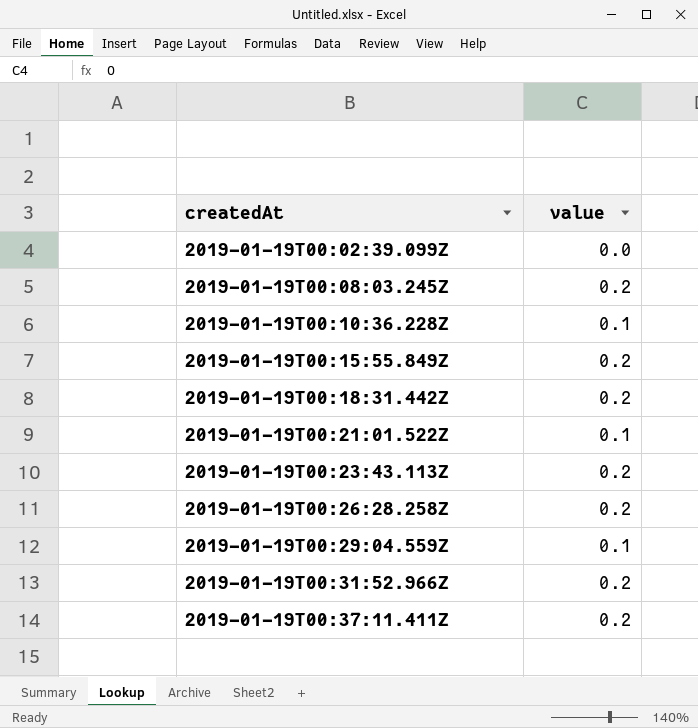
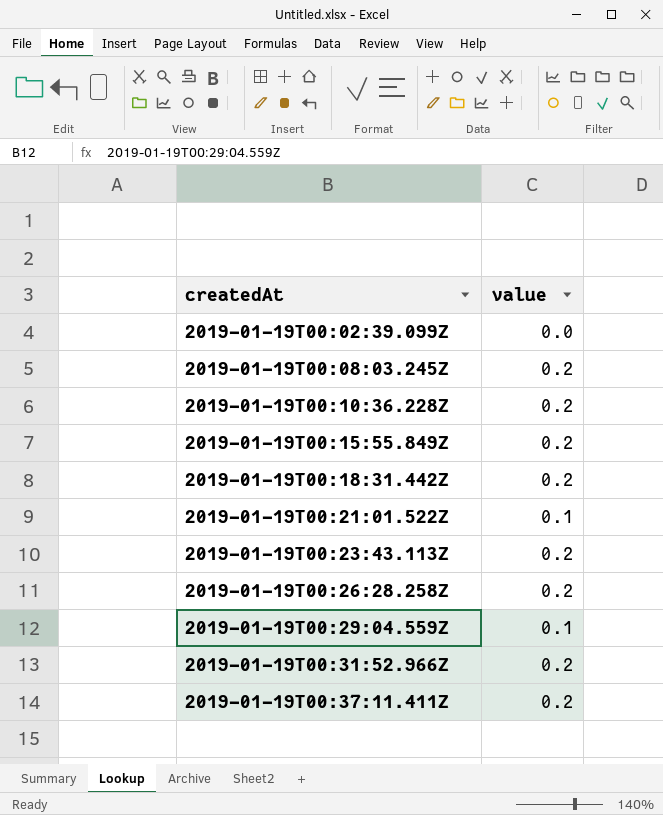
2019-01-19T00:10:36.228Z | value: 0.1 -> 0.2

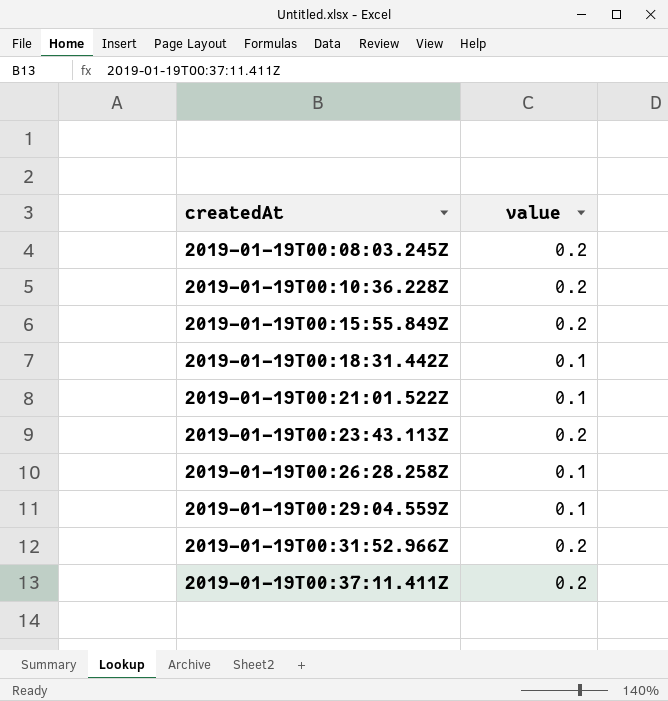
row 2019-01-19T00:02:39.099Z: 0.0 -> none
2019-01-19T00:18:31.442Z | value: 0.2 -> 0.1
2019-01-19T00:26:28.258Z | value: 0.2 -> 0.1

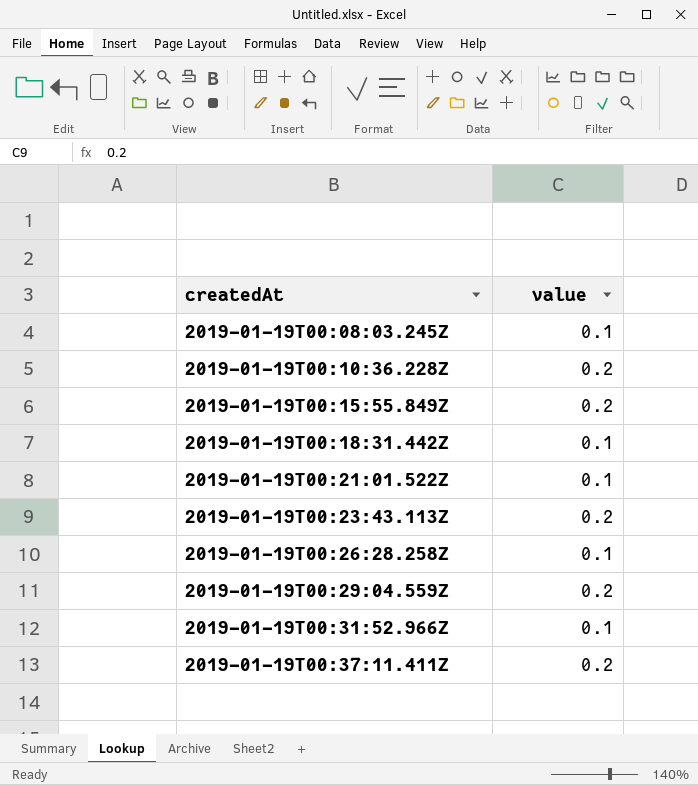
2019-01-19T00:08:03.245Z | value: 0.2 -> 0.1
2019-01-19T00:29:04.559Z | value: 0.1 -> 0.2
2019-01-19T00:31:52.966Z | value: 0.2 -> 0.1

